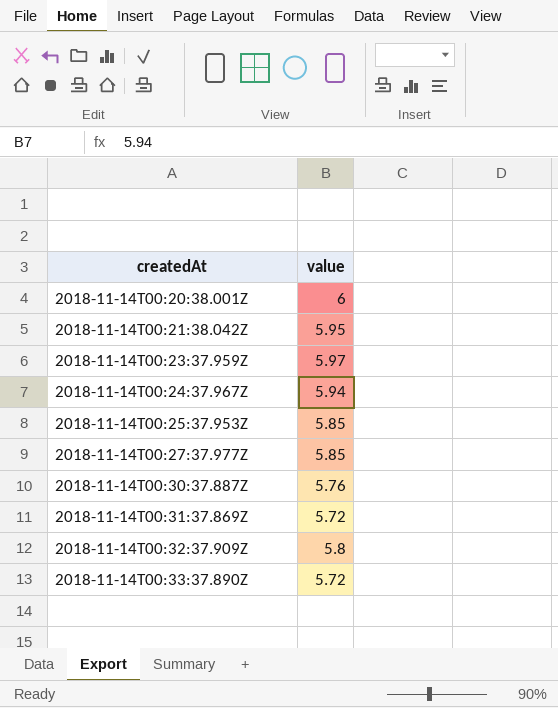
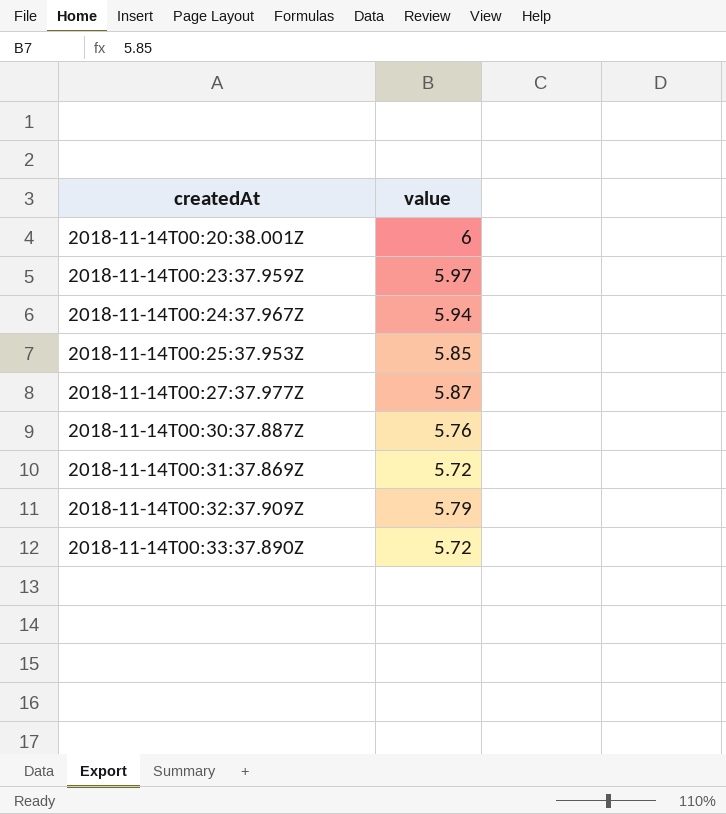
row 2018-11-14T00:21:38.042Z: 5.95 -> none
2018-11-14T00:27:37.977Z | value: 5.85 -> 5.87
2018-11-14T00:32:37.909Z | value: 5.8 -> 5.79

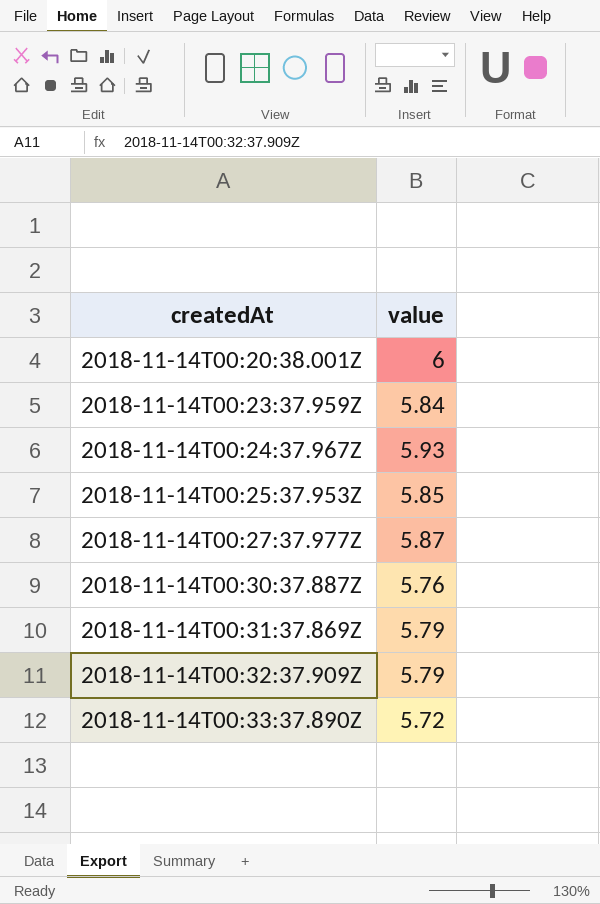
2018-11-14T00:23:37.959Z | value: 5.97 -> 5.84
2018-11-14T00:24:37.967Z | value: 5.94 -> 5.93
2018-11-14T00:31:37.869Z | value: 5.72 -> 5.79

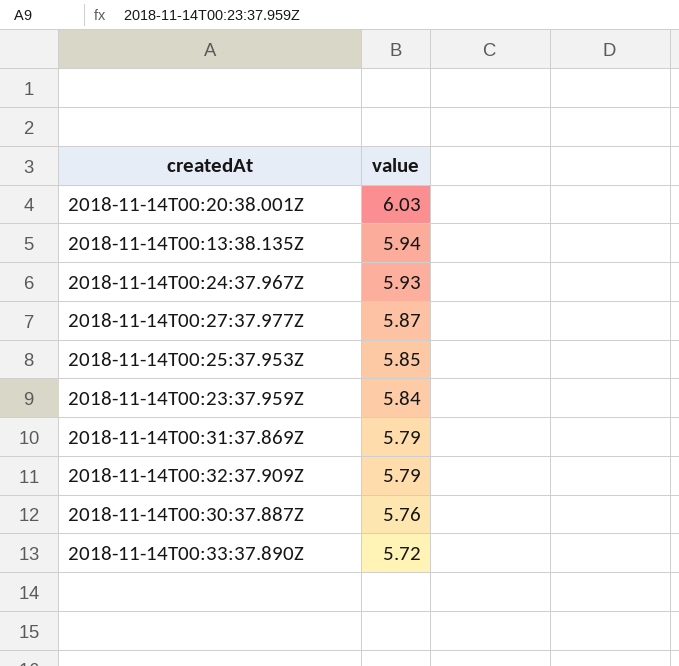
row order: createdAt ascending -> value descending
2018-11-14T00:20:38.001Z | value: 6 -> 6.03
row 2018-11-14T00:13:38.135Z: none -> 5.94

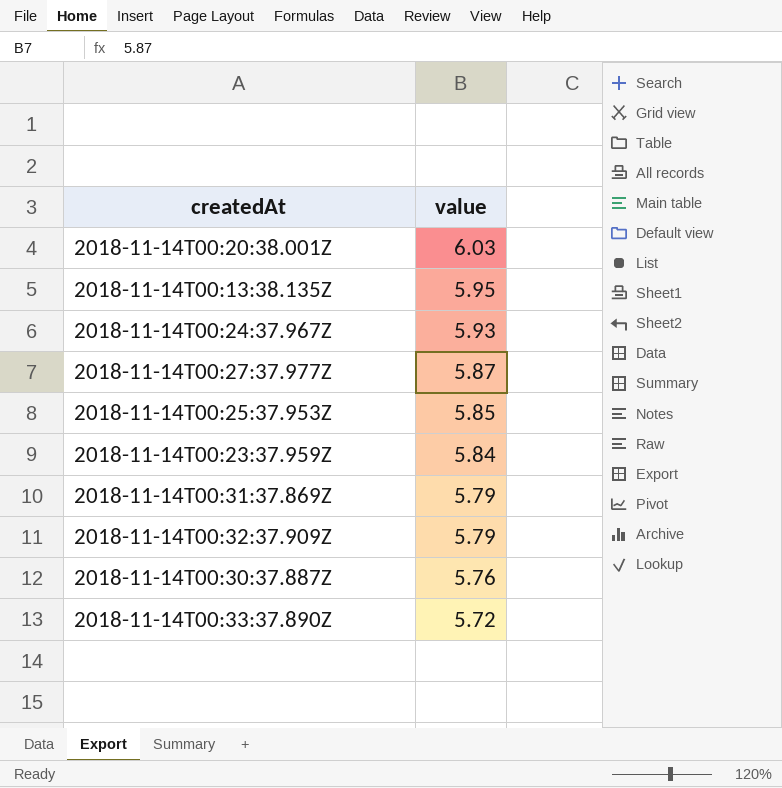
2018-11-14T00:13:38.135Z | value: 5.94 -> 5.95

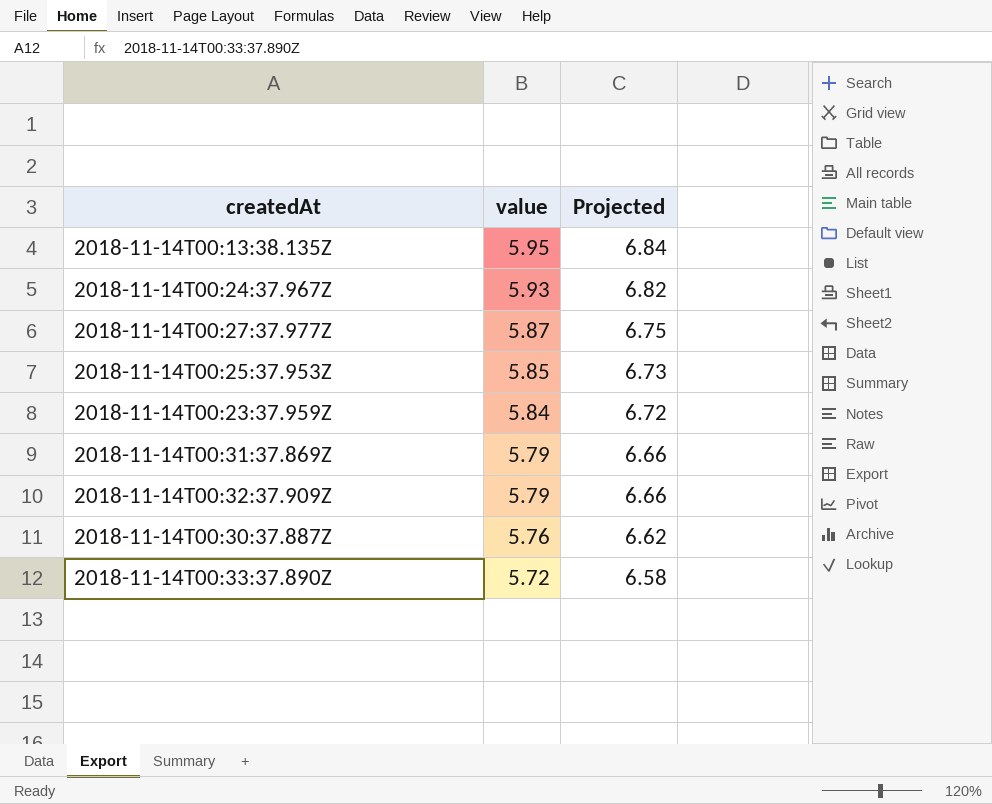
column Projected | formula: none -> [value] * 1.15
row 2018-11-14T00:20:38.001Z: 6.03 -> none

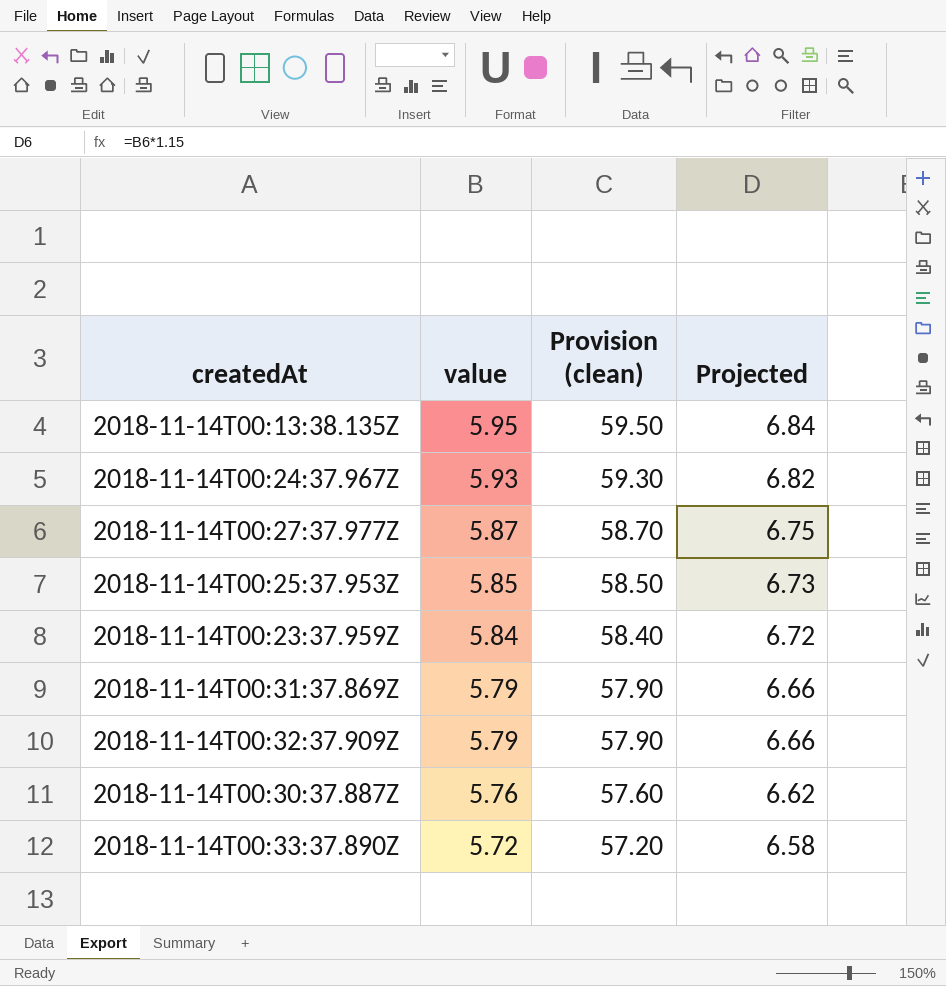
column Provision (clean) | formula: none -> [value] * 10

